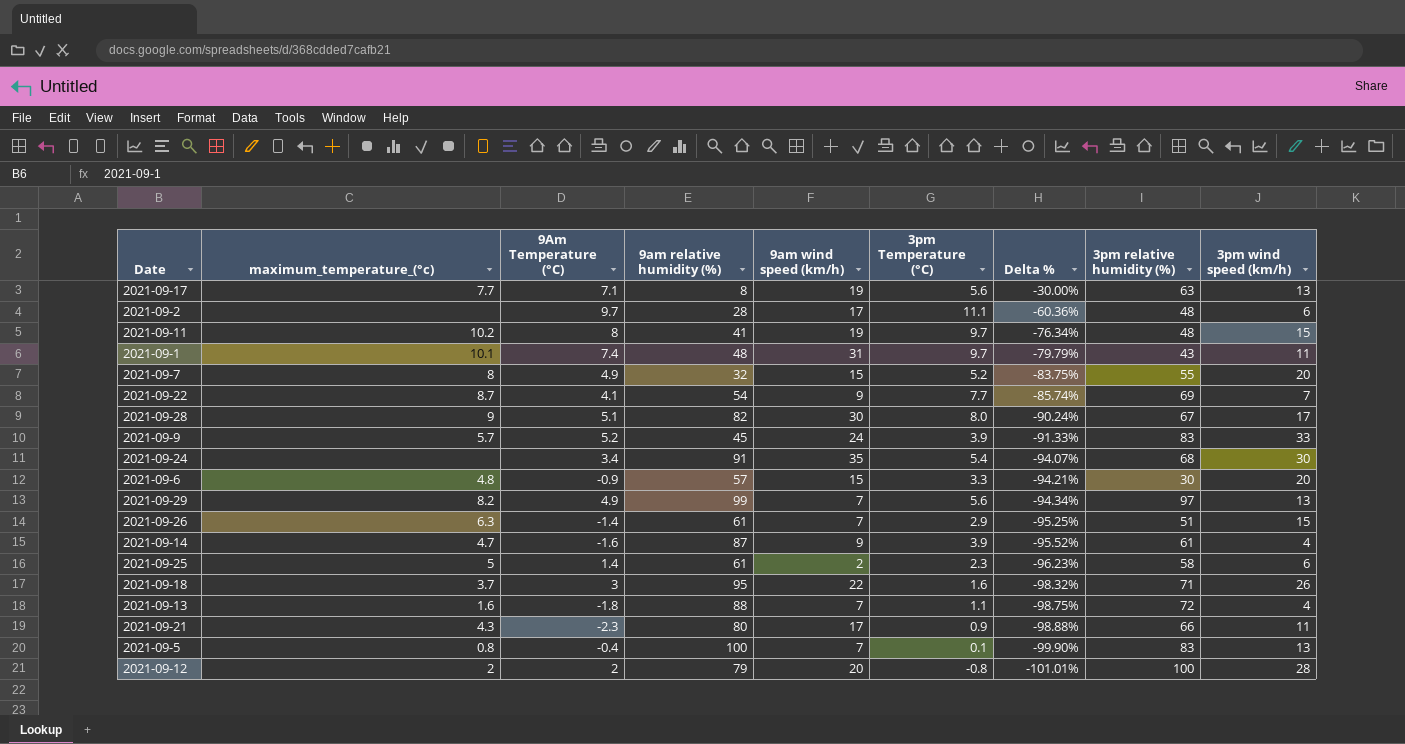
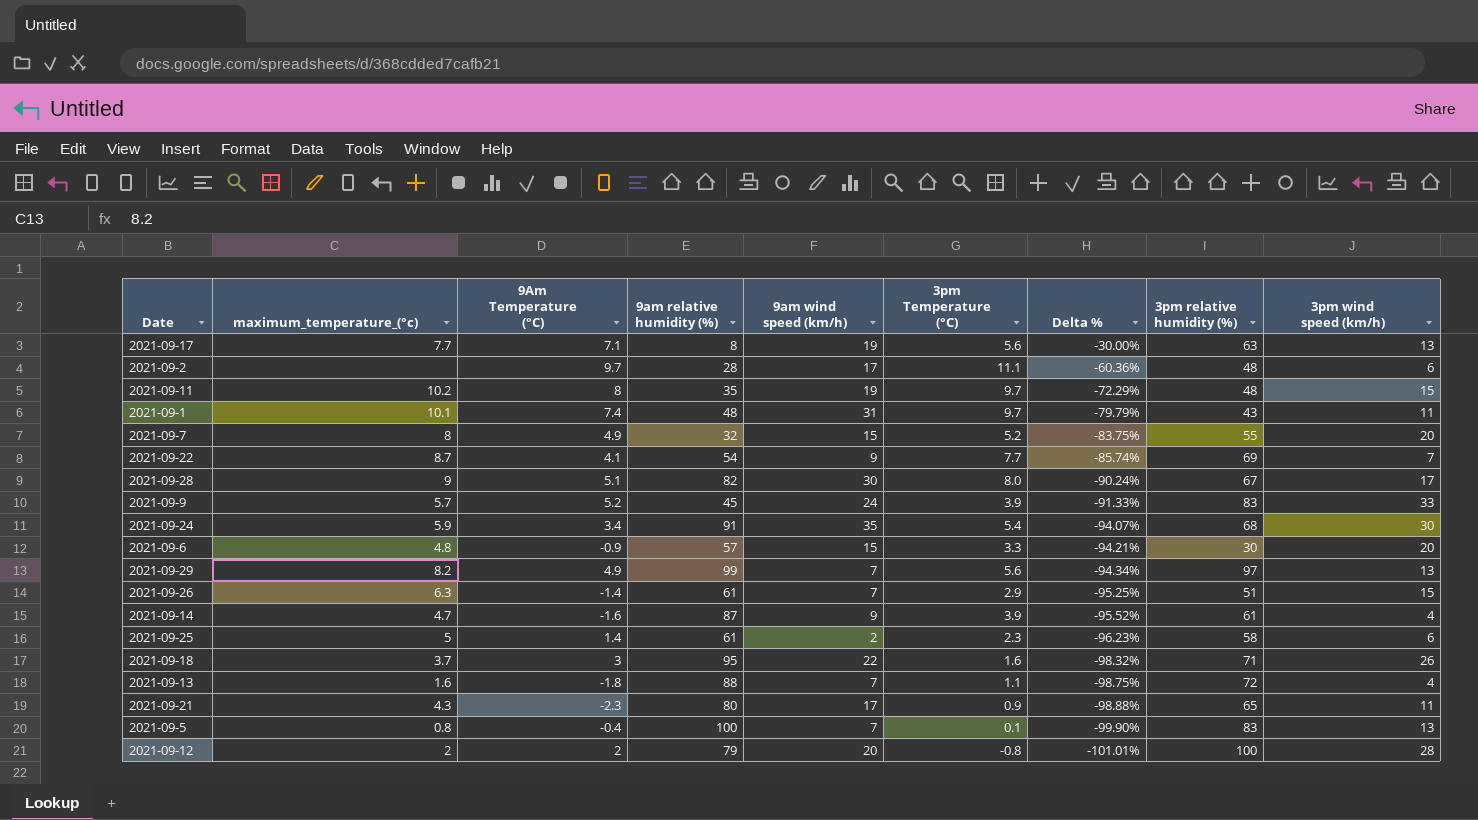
2021-09-11 | 9am relative humidity (%): 41 -> 35
2021-09-11 | Delta %: -76.34% -> -72.29%
2021-09-24 | maximum_temperature_(°c): none -> 5.9
2021-09-21 | 3pm relative humidity (%): 66 -> 65

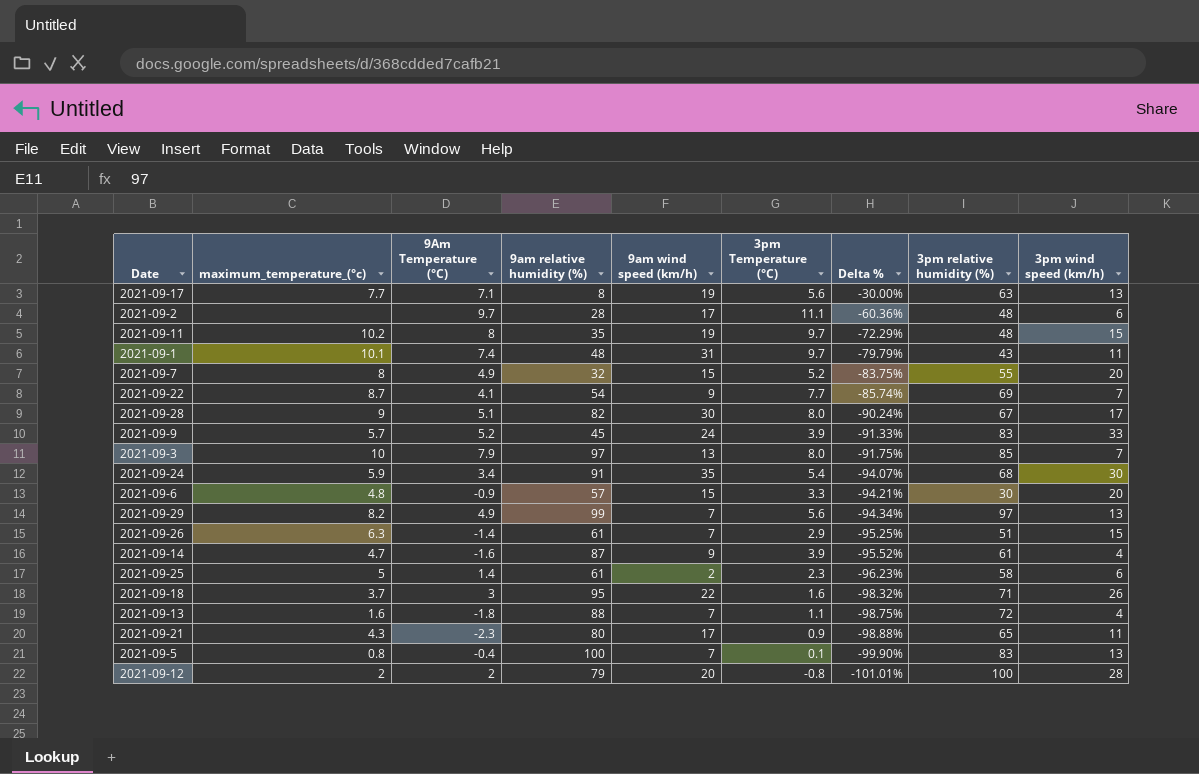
row 2021-09-3: none -> 10 | 7.9 | 97 | 13 | 8.0 | -91.75% | 85 | 7

